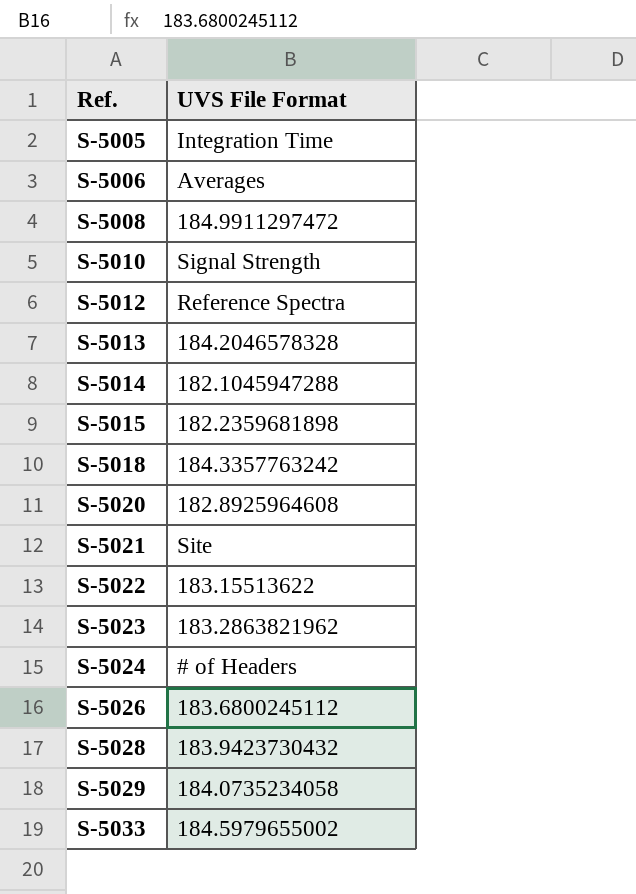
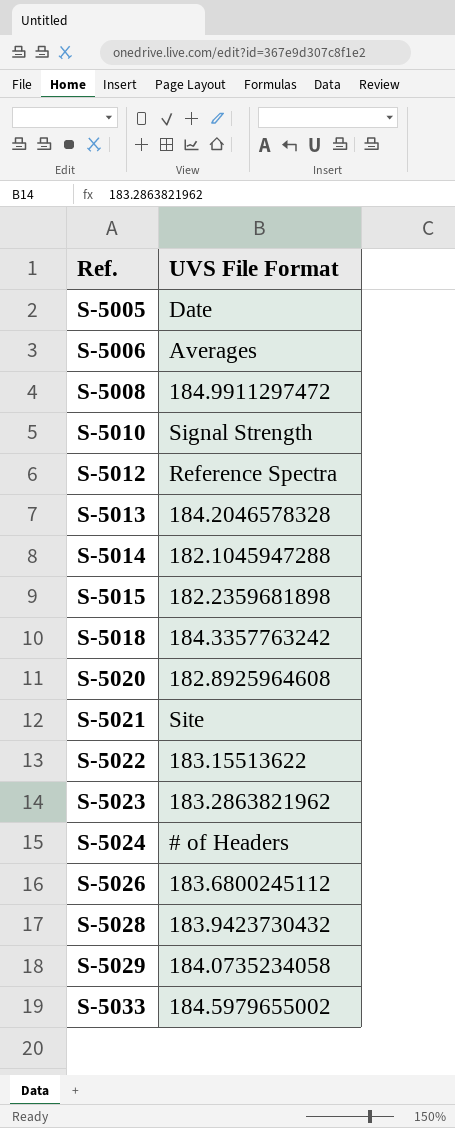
S-5005 | UVS File Format: Integration Time -> Date

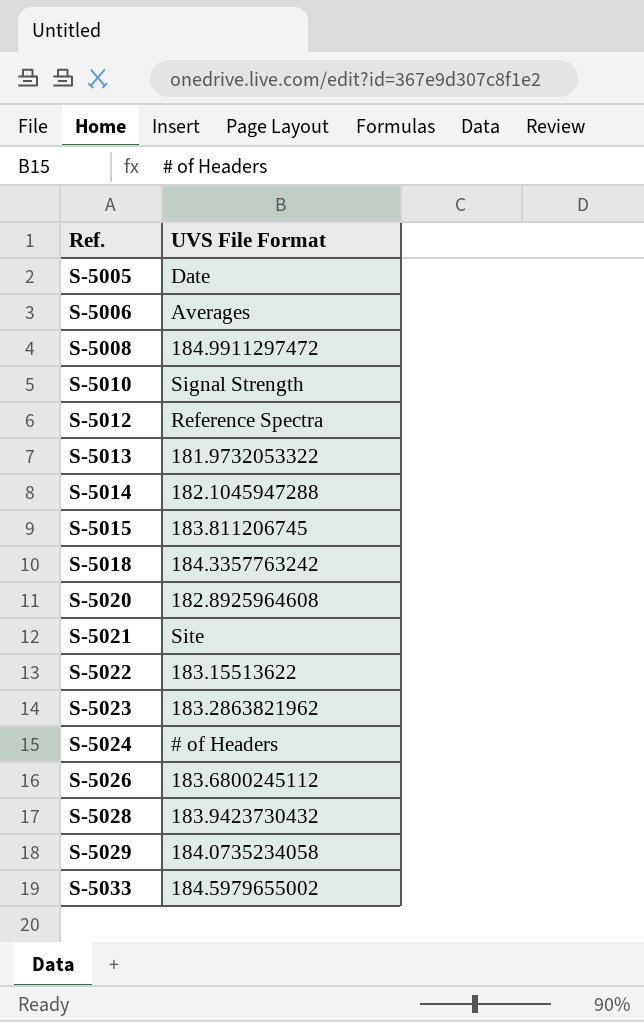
S-5013 | UVS File Format: 184.2046578328 -> 181.9732053322
S-5015 | UVS File Format: 182.2359681898 -> 183.811206745

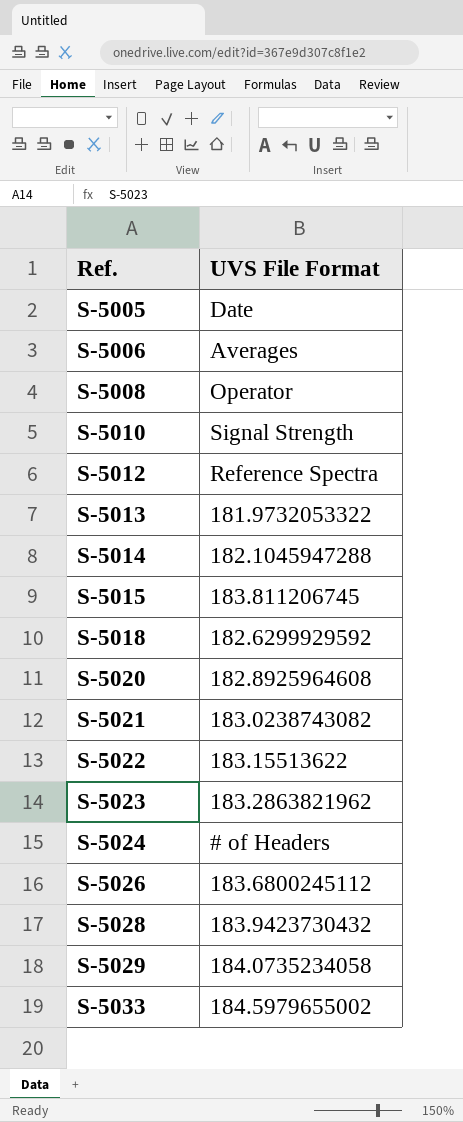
S-5008 | UVS File Format: 184.9911297472 -> Operator
S-5018 | UVS File Format: 184.3357763242 -> 182.6299929592
S-5021 | UVS File Format: Site -> 183.0238743082

